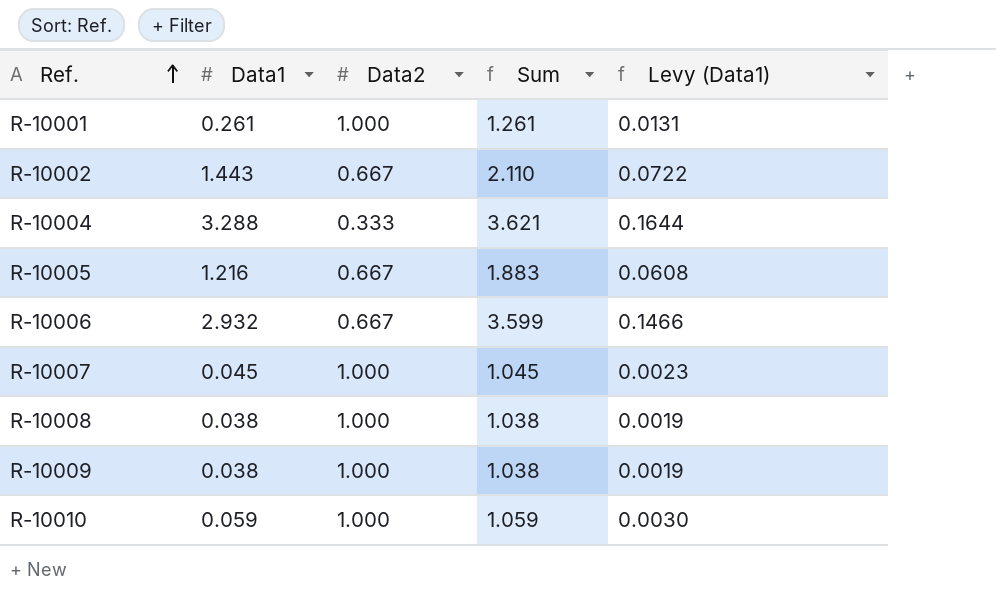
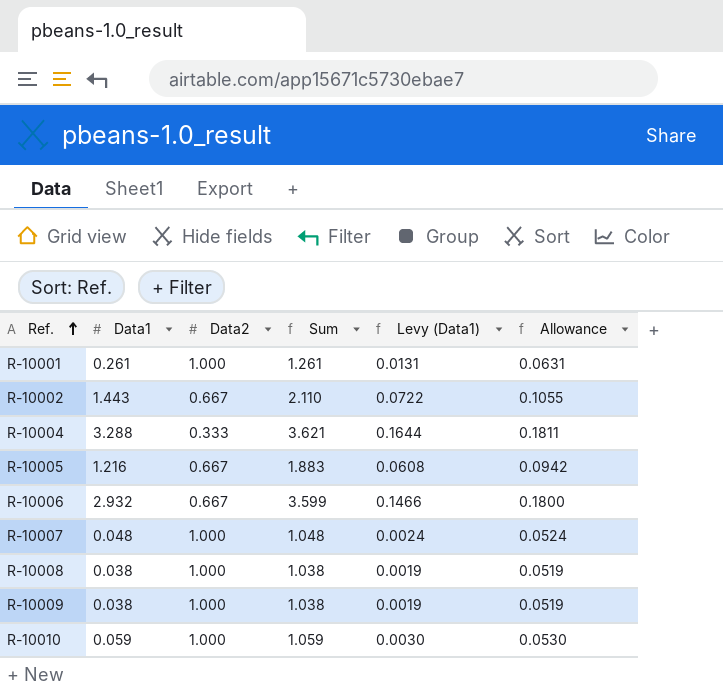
column Allowance | formula: none -> [Sum] * 0.05
R-10007 | Data1: 0.045 -> 0.048
R-10007 | Sum: 1.045 -> 1.048
R-10007 | Levy (Data1): 0.0023 -> 0.0024

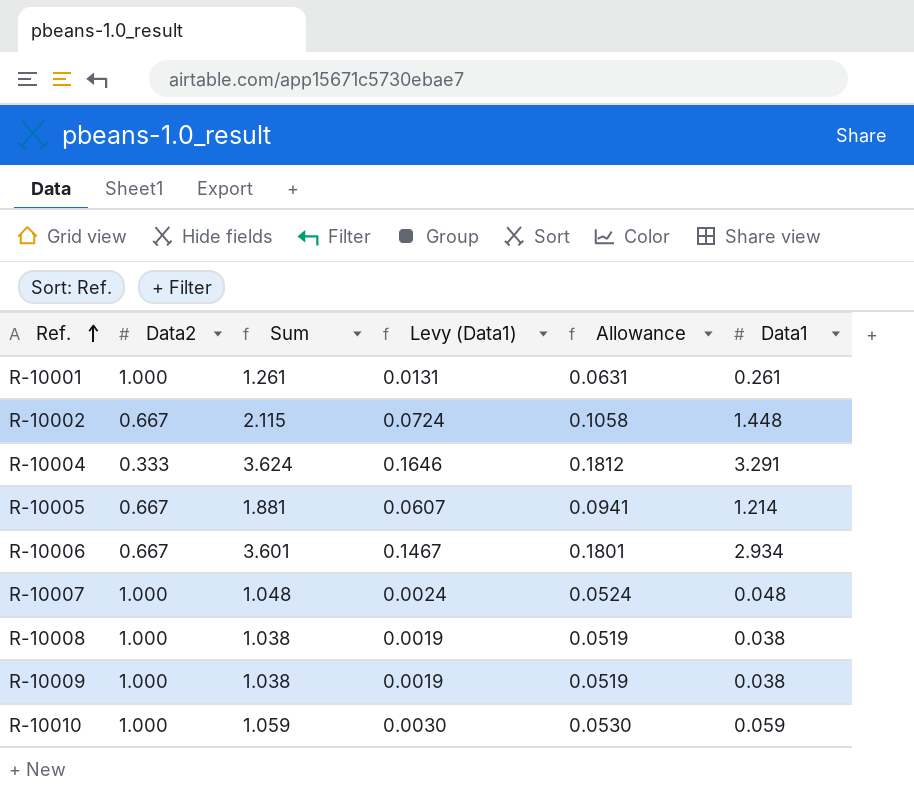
column Data1 | position: 2 -> 6
R-10002 | Sum: 2.110 -> 2.115
R-10002 | Levy (Data1): 0.0722 -> 0.0724
R-10002 | Allowance: 0.1055 -> 0.1058
R-10002 | Data1: 1.443 -> 1.448
R-10004 | Sum: 3.621 -> 3.624
R-10004 | Levy (Data1): 0.1644 -> 0.1646
R-10004 | Allowance: 0.1811 -> 0.1812
R-10004 | Data1: 3.288 -> 3.291
R-10005 | Sum: 1.883 -> 1.881
R-10005 | Levy (Data1): 0.0608 -> 0.0607
R-10005 | Allowance: 0.0942 -> 0.0941
R-10005 | Data1: 1.216 -> 1.214
R-10006 | Sum: 3.599 -> 3.601
R-10006 | Levy (Data1): 0.1466 -> 0.1467
R-10006 | Allowance: 0.1800 -> 0.1801
R-10006 | Data1: 2.932 -> 2.934

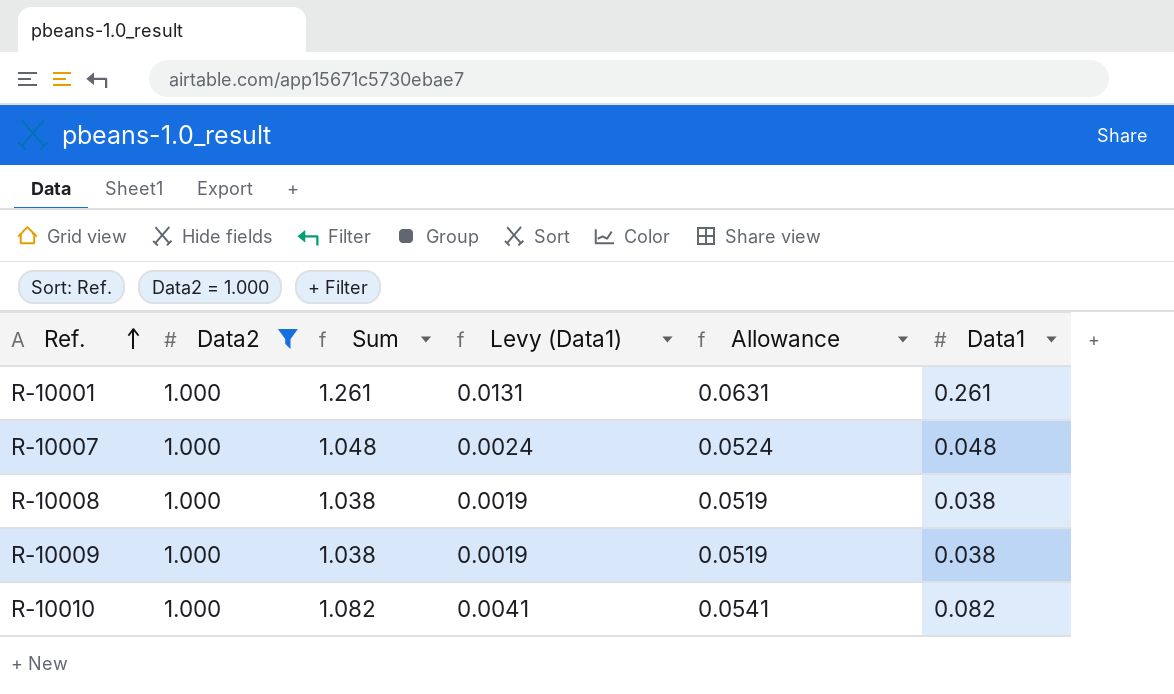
filter: none -> Data2 = 1.000
R-10010 | Sum: 1.059 -> 1.082
R-10010 | Levy (Data1): 0.0030 -> 0.0041
R-10010 | Allowance: 0.0530 -> 0.0541
R-10010 | Data1: 0.059 -> 0.082

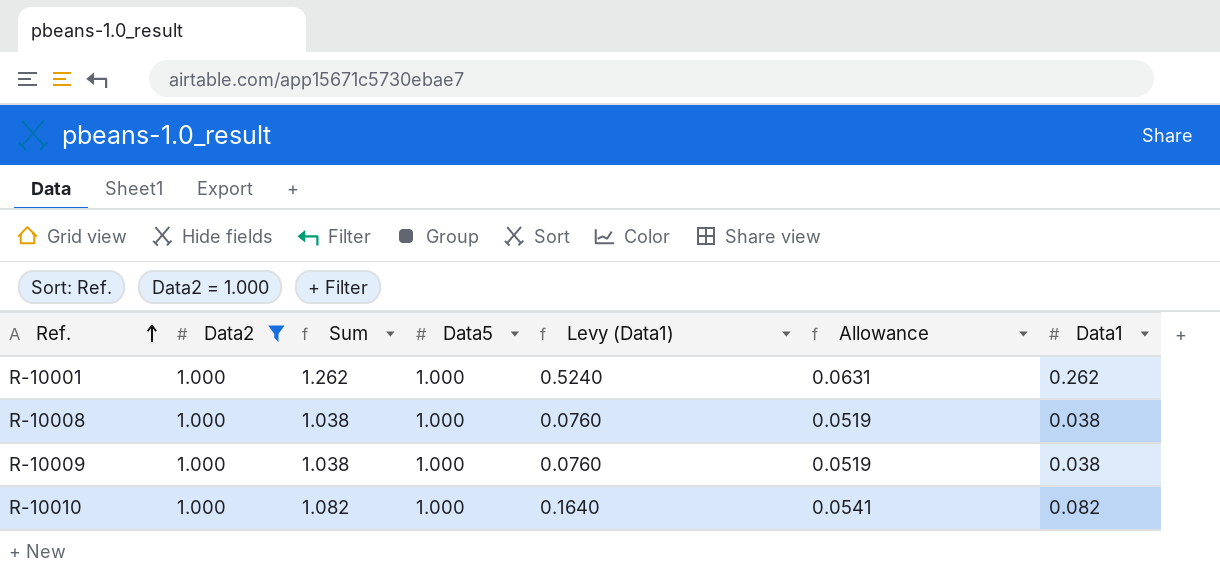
column Data5 | position: none -> 4
column Levy (Data1) | formula: [Data1] * 0.05 -> [Data1] * 2
row R-10007: 1.000 | 1.048 | 0.0024 | 0.0524 | 0.048 -> none
R-10001 | Sum: 1.261 -> 1.262
R-10001 | Data1: 0.261 -> 0.262

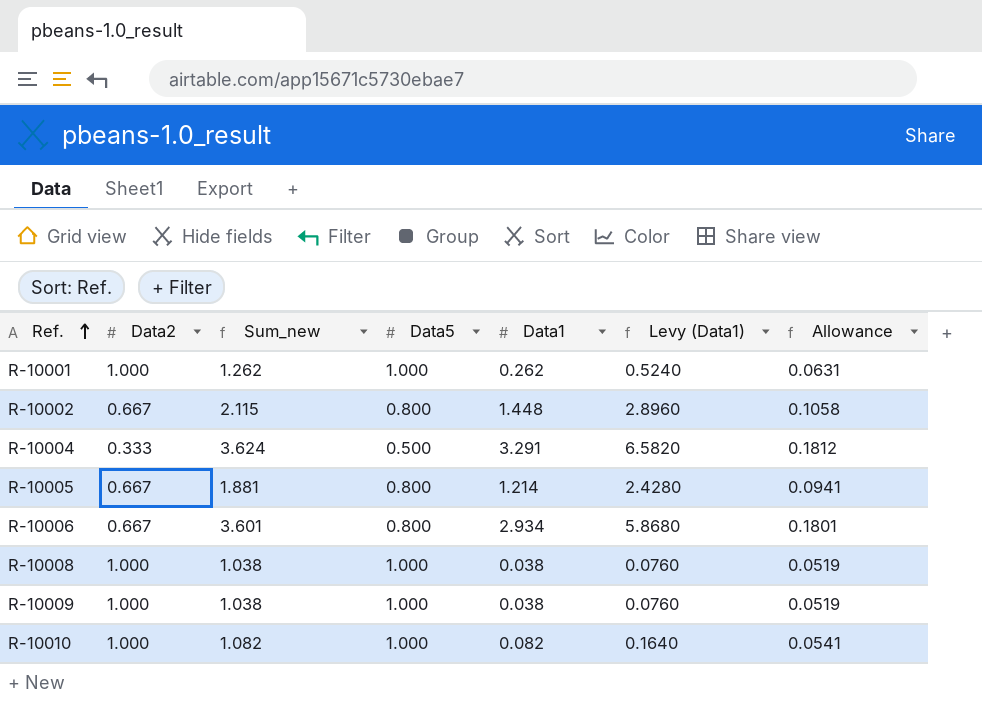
filter: Data2 = 1.000 -> none
column name: Sum -> Sum_new
column Data1 | position: 7 -> 5

